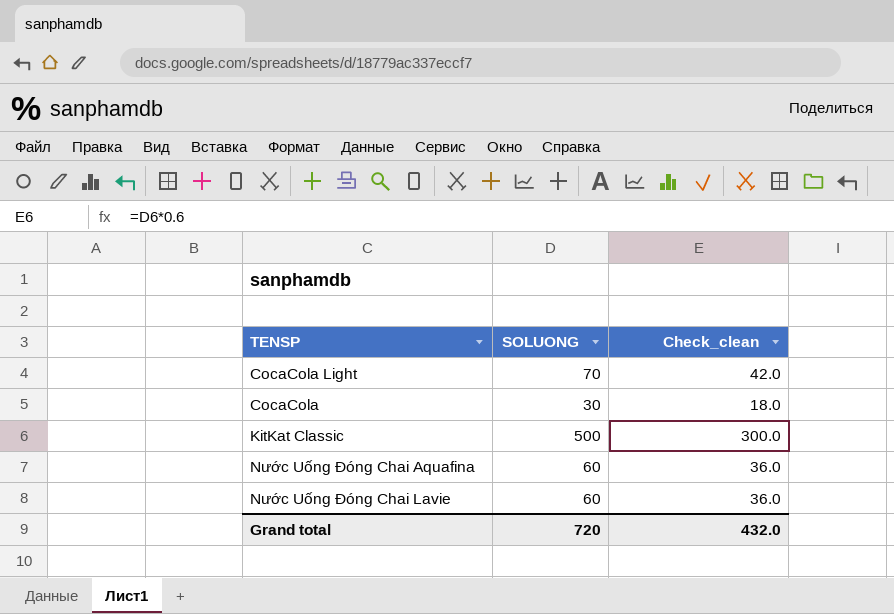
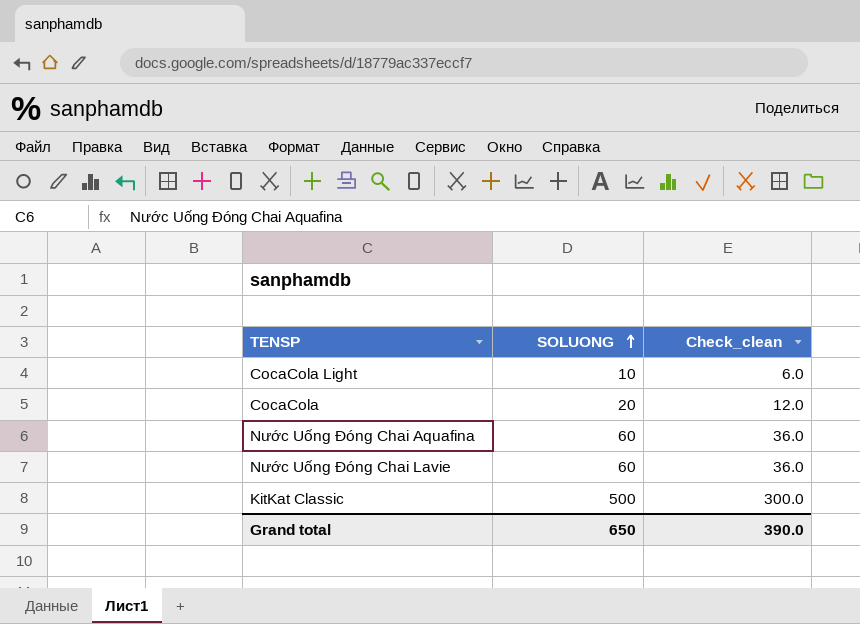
row order: none -> SOLUONG ascending
CocaCola Light | SOLUONG: 70 -> 10
CocaCola Light | Check_clean: 42.0 -> 6.0
CocaCola | SOLUONG: 30 -> 20
CocaCola | Check_clean: 18.0 -> 12.0
Grand total | SOLUONG: 720 -> 650
Grand total | Check_clean: 432.0 -> 390.0

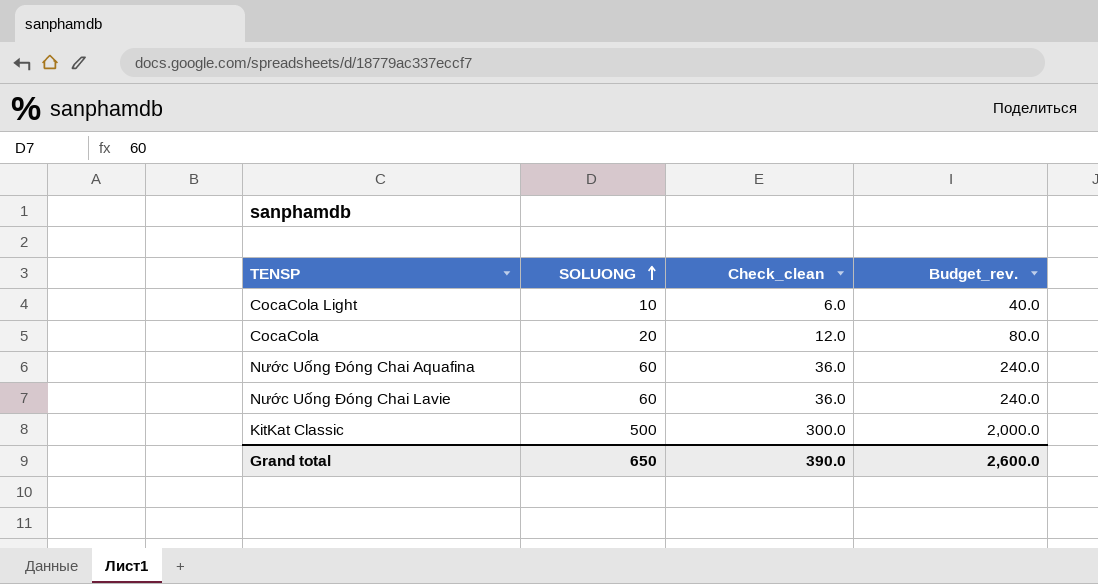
column Budget_rev. | formula: none -> [SOLUONG] * 4

